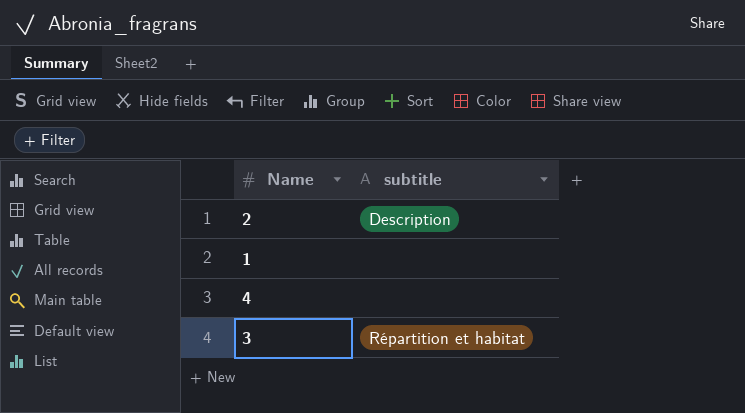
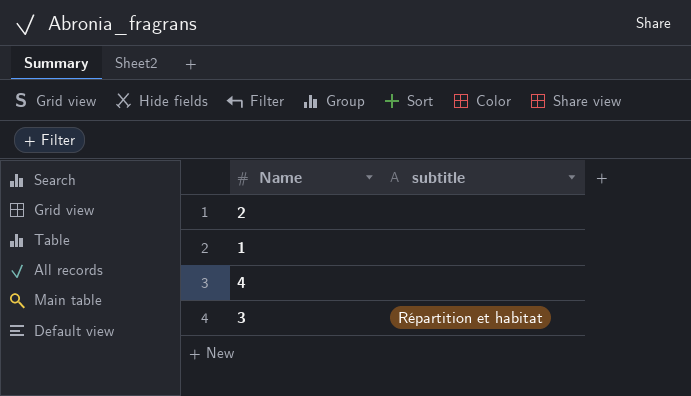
2 | subtitle: Description -> none

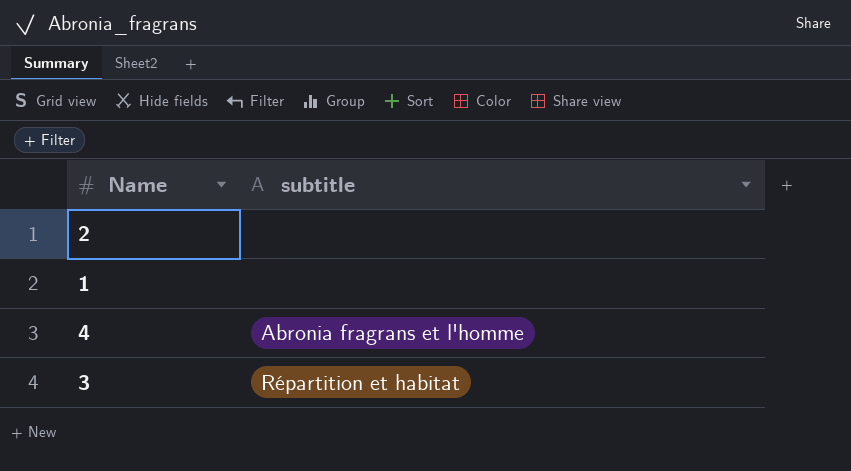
4 | subtitle: none -> Abronia fragrans et l'homme

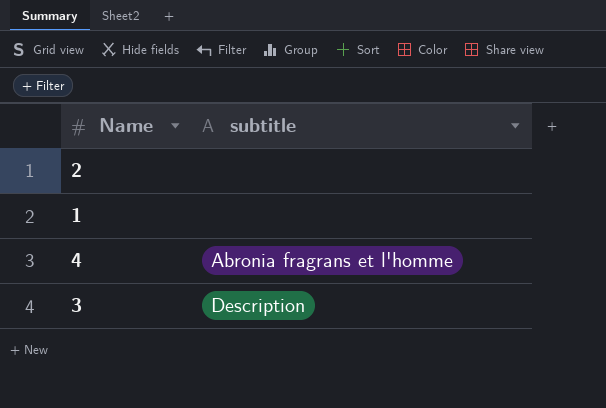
3 | subtitle: Répartition et habitat -> Description

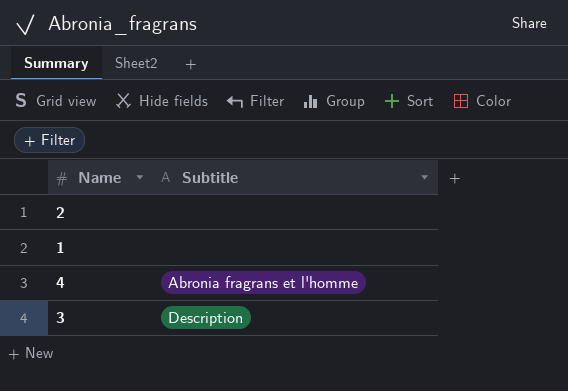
column name: subtitle -> Subtitle

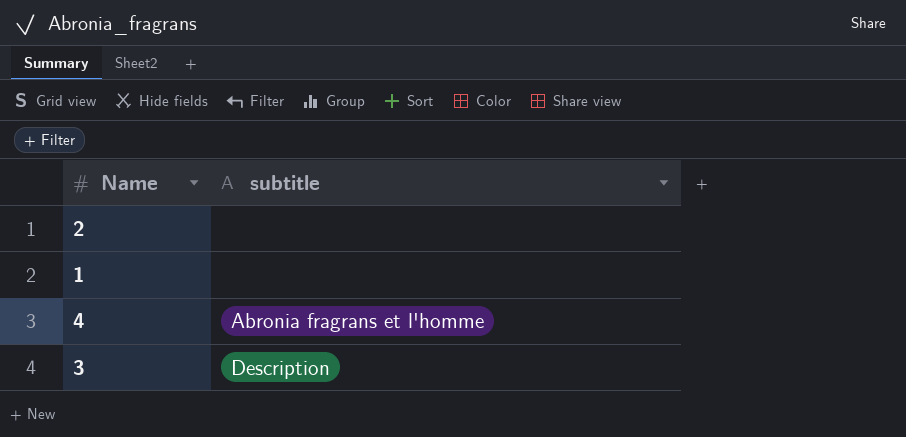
column name: Subtitle -> subtitle

